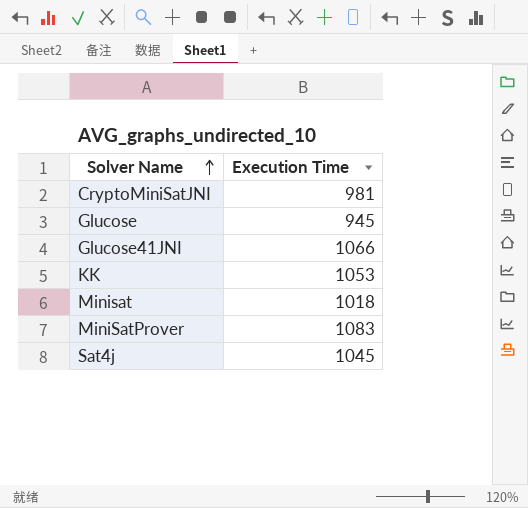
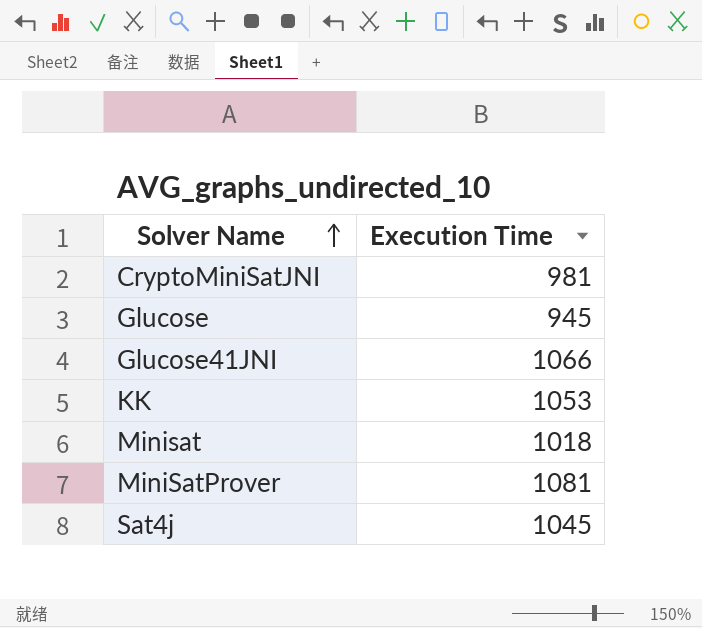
MiniSatProver | Execution Time: 1083 -> 1081

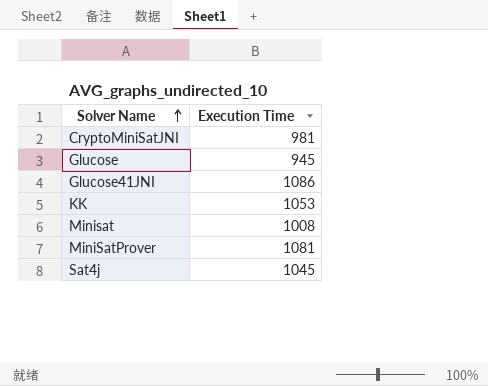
Glucose41JNI | Execution Time: 1066 -> 1086
Minisat | Execution Time: 1018 -> 1008

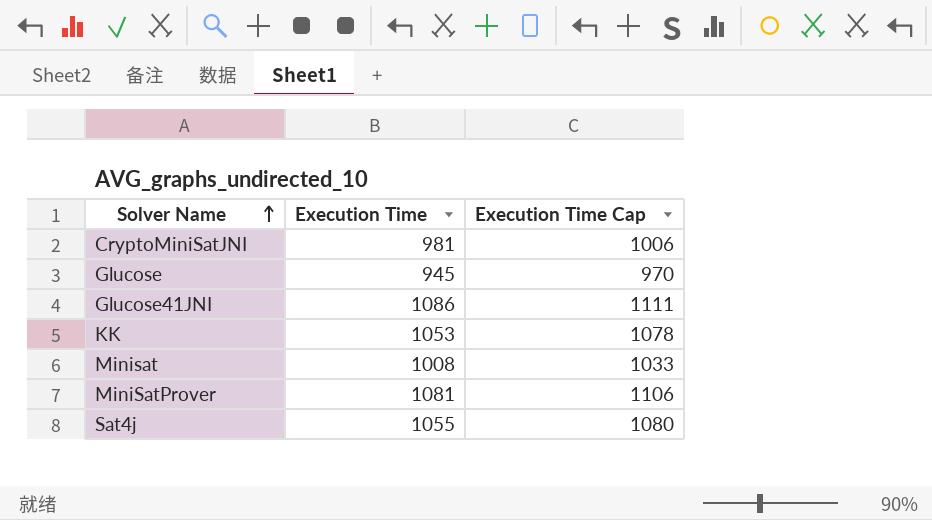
column Execution Time Cap | formula: none -> [Execution Time] + 25
Sat4j | Execution Time: 1045 -> 1055

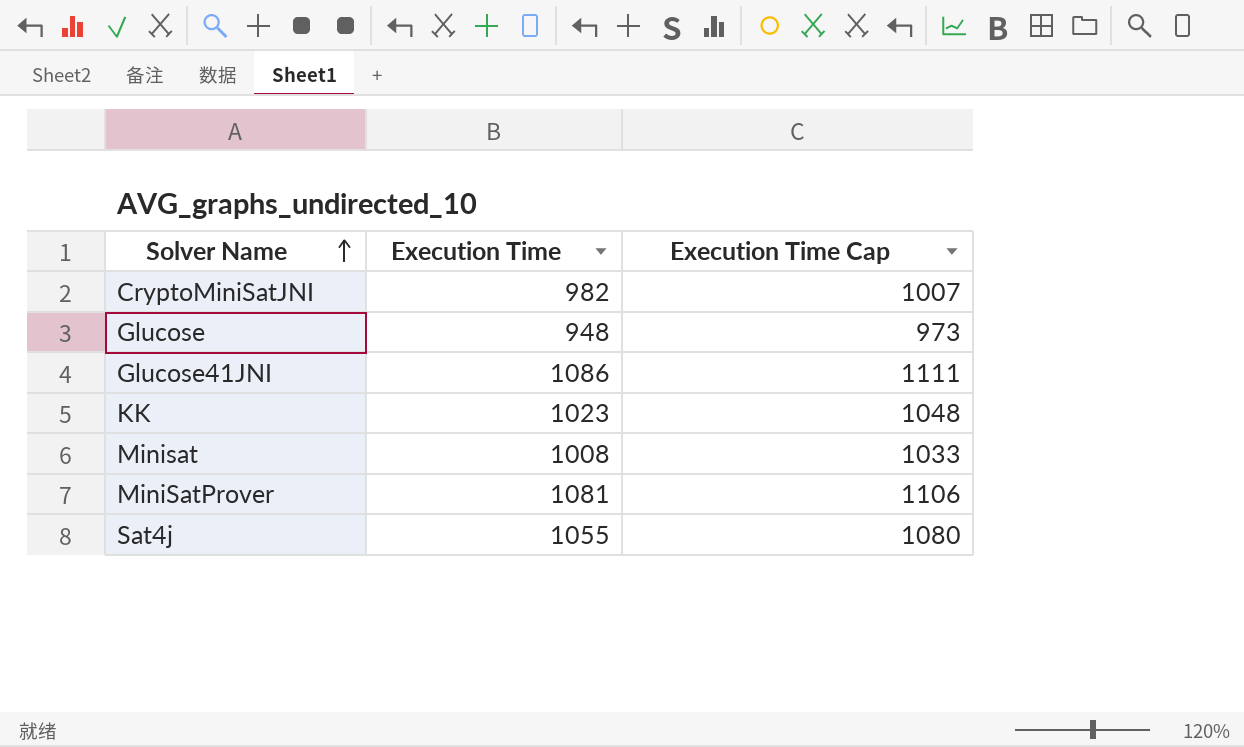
CryptoMiniSatJNI | Execution Time: 981 -> 982
CryptoMiniSatJNI | Execution Time Cap: 1006 -> 1007
Glucose | Execution Time: 945 -> 948
Glucose | Execution Time Cap: 970 -> 973
KK | Execution Time: 1053 -> 1023
KK | Execution Time Cap: 1078 -> 1048

